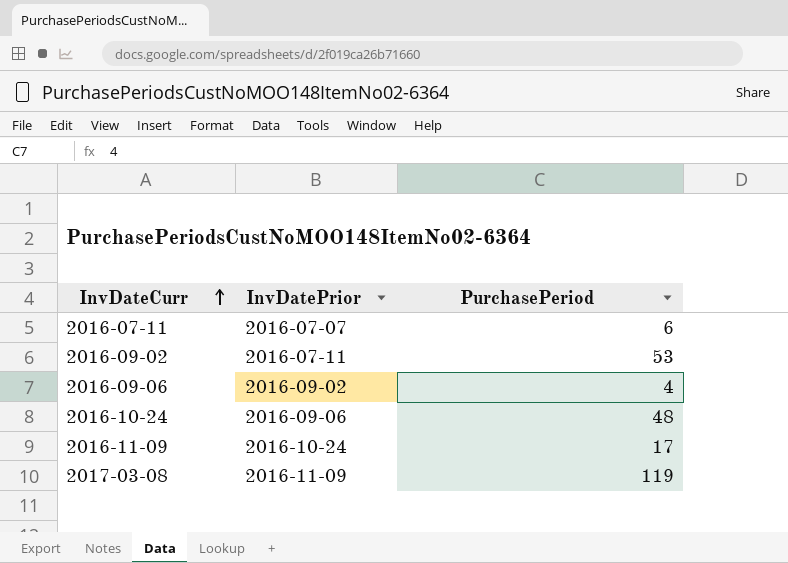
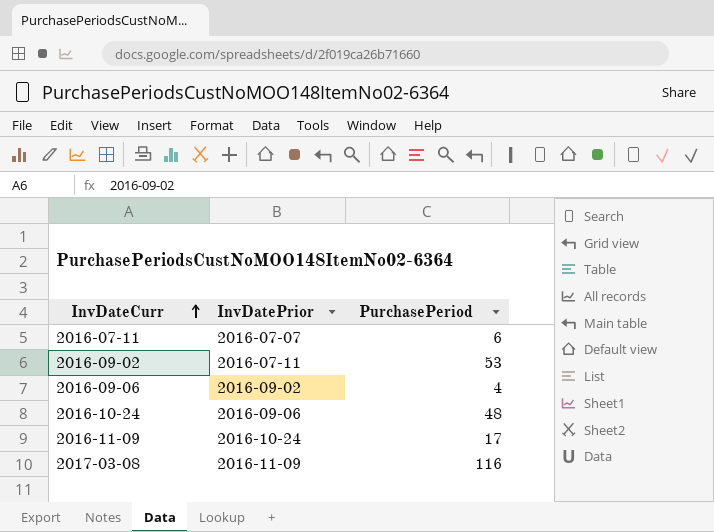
2017-03-08 | PurchasePeriod: 119 -> 116

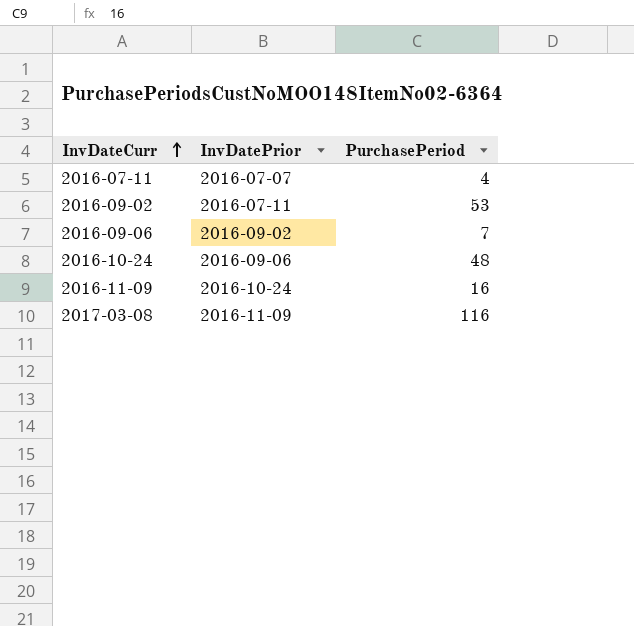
2016-07-11 | PurchasePeriod: 6 -> 4
2016-09-06 | PurchasePeriod: 4 -> 7
2016-11-09 | PurchasePeriod: 17 -> 16

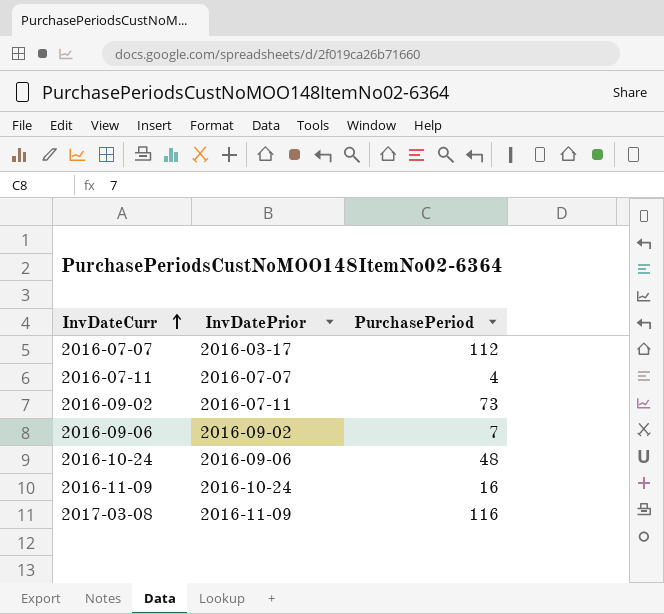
row 2016-07-07: none -> 2016-03-17 | 112
2016-09-02 | PurchasePeriod: 53 -> 73

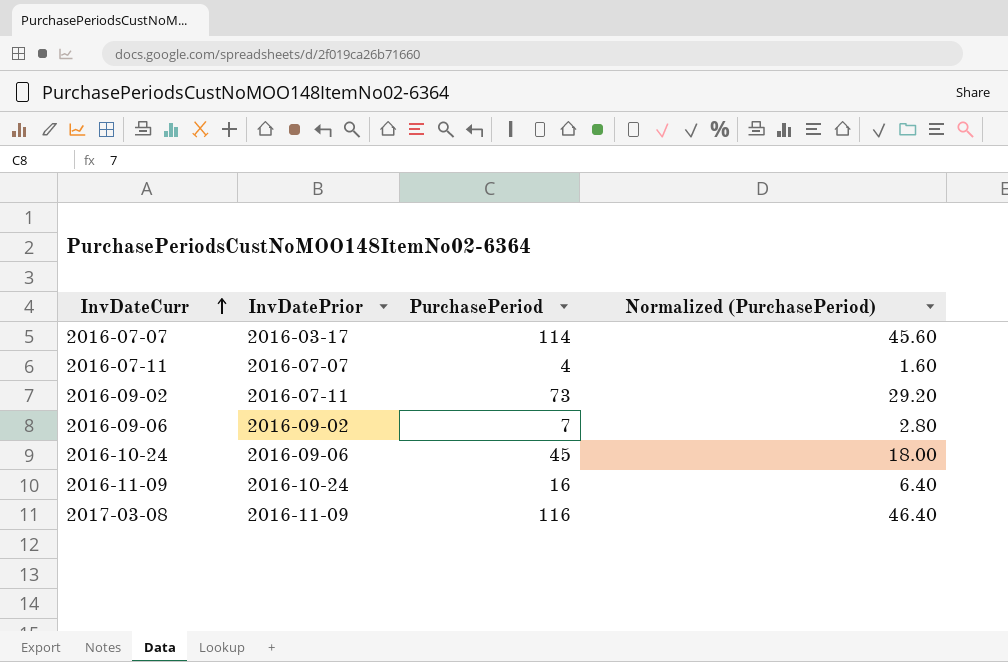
column Normalized (PurchasePeriod) | formula: none -> [PurchasePeriod] * 0.4
2016-07-07 | PurchasePeriod: 112 -> 114
2016-10-24 | PurchasePeriod: 48 -> 45

